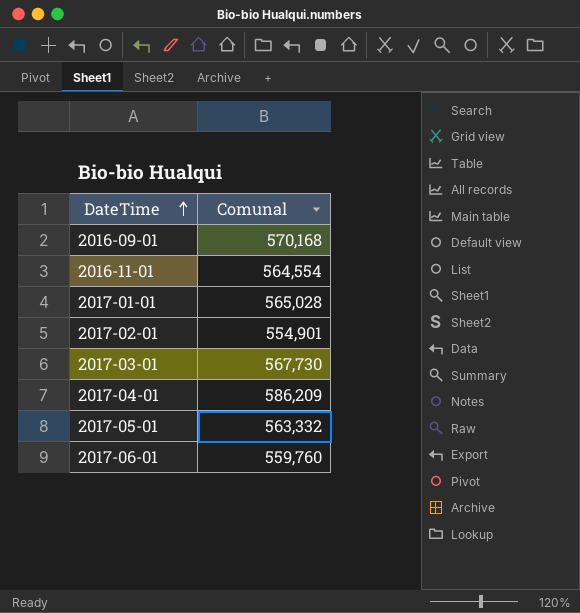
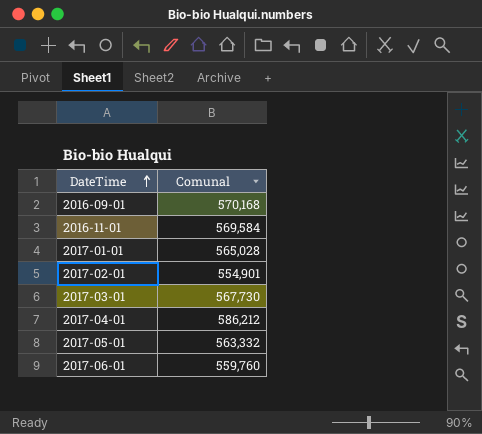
2016-11-01 | Comunal: 564,554 -> 569,584
2017-04-01 | Comunal: 586,209 -> 586,212

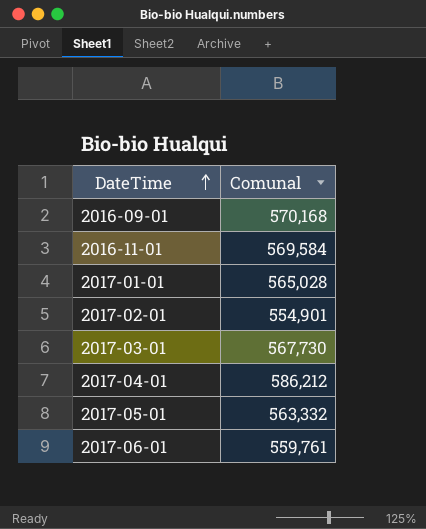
2017-06-01 | Comunal: 559,760 -> 559,761

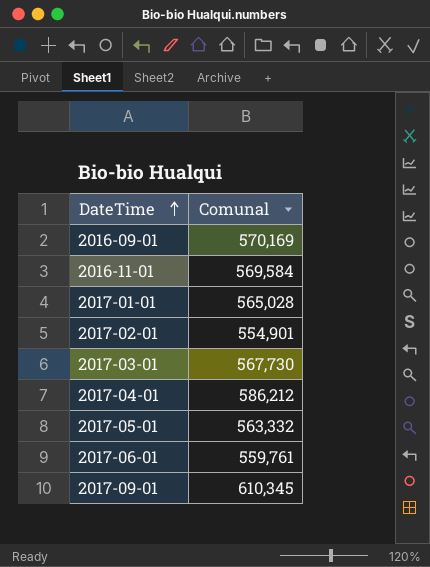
2016-09-01 | Comunal: 570,168 -> 570,169
row 2017-09-01: none -> 610,345

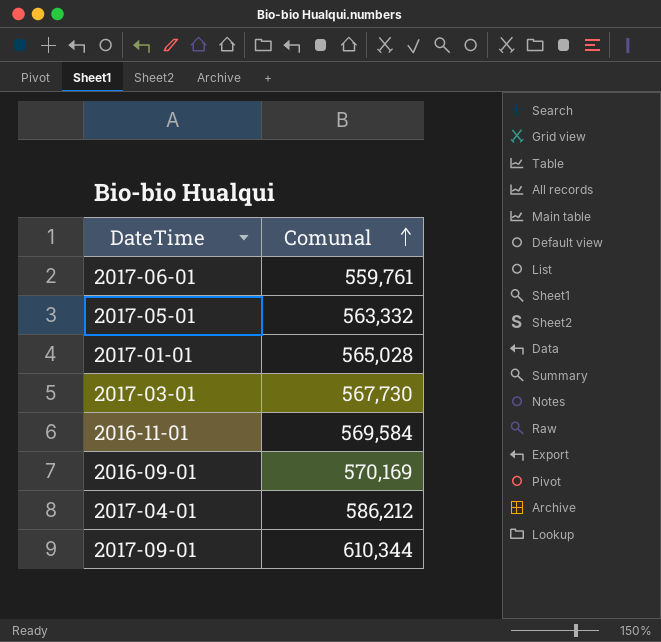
row order: DateTime ascending -> Comunal ascending
row 2017-02-01: 554,901 -> none
2017-09-01 | Comunal: 610,345 -> 610,344

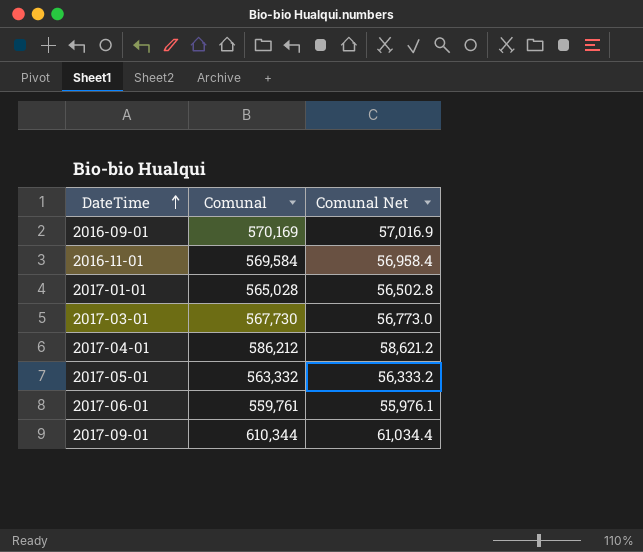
row order: Comunal ascending -> DateTime ascending
column Comunal Net | formula: none -> [Comunal] * 0.1

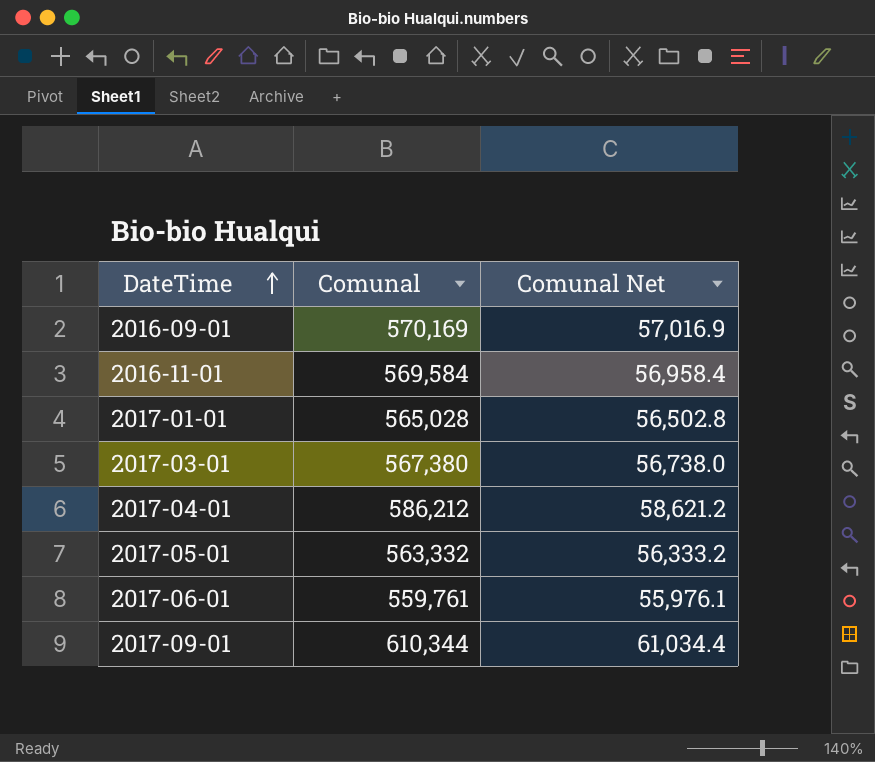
2017-03-01 | Comunal: 567,730 -> 567,380
2017-03-01 | Comunal Net: 56,773.0 -> 56,738.0

